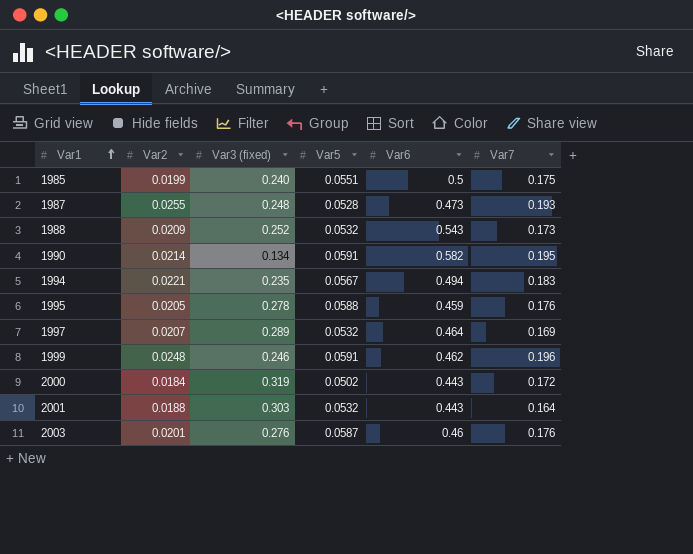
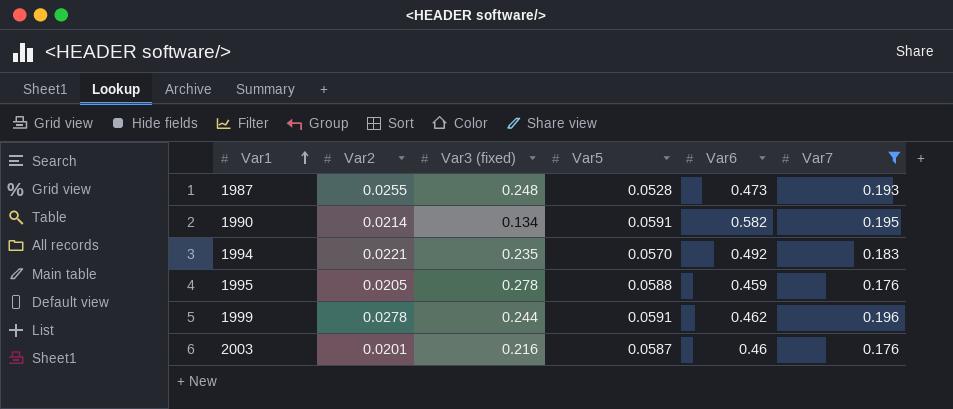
filter: none -> Var7 >= 0.176
1994 | Var5: 0.0567 -> 0.0570
1994 | Var6: 0.494 -> 0.492
1999 | Var2: 0.0248 -> 0.0278
1999 | Var3 (fixed): 0.246 -> 0.244
2003 | Var3 (fixed): 0.276 -> 0.216

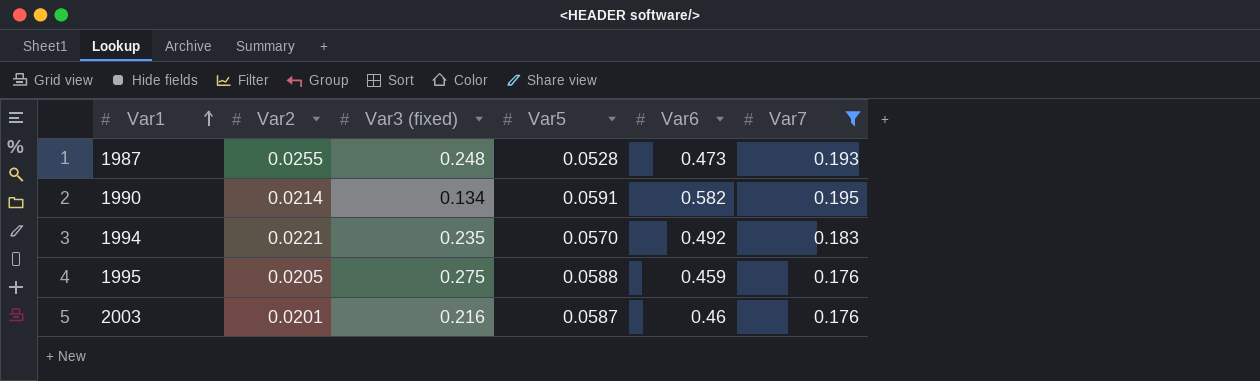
row 1999: 0.0278 | 0.244 | 0.0591 | 0.462 | 0.196 -> none
1995 | Var3 (fixed): 0.278 -> 0.275

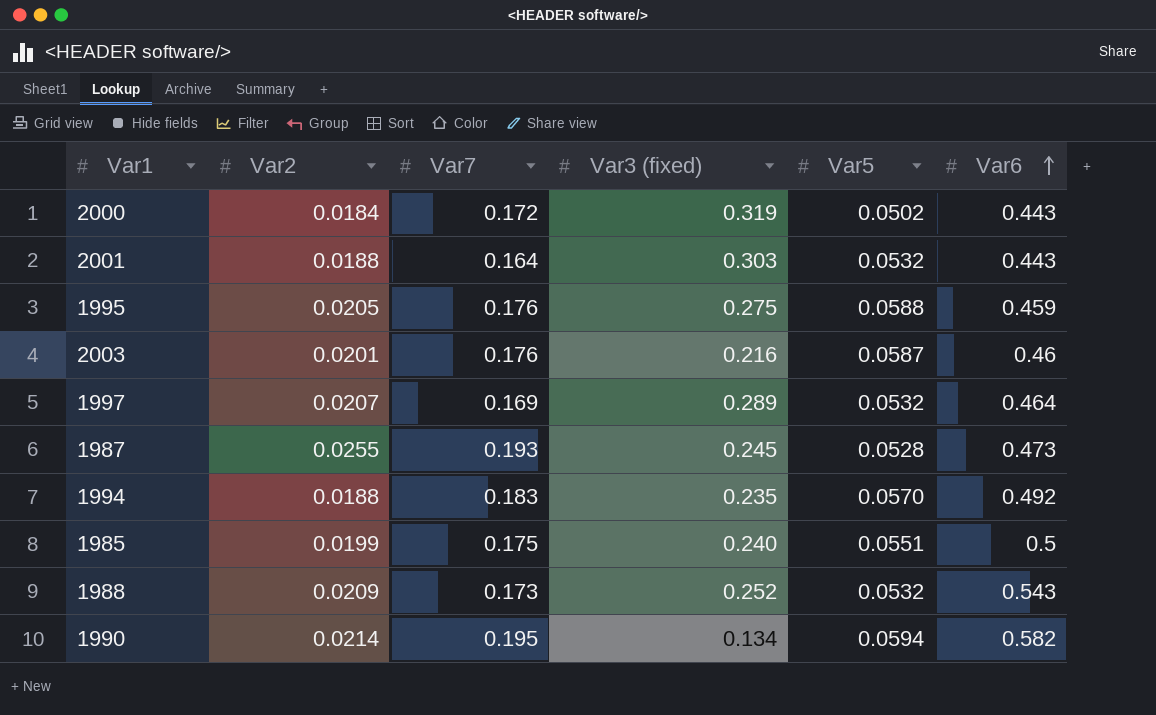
filter: Var7 >= 0.176 -> none
row order: Var1 ascending -> Var6 ascending
column Var7 | position: 6 -> 3
1987 | Var3 (fixed): 0.248 -> 0.245
1994 | Var2: 0.0221 -> 0.0188
1990 | Var5: 0.0591 -> 0.0594

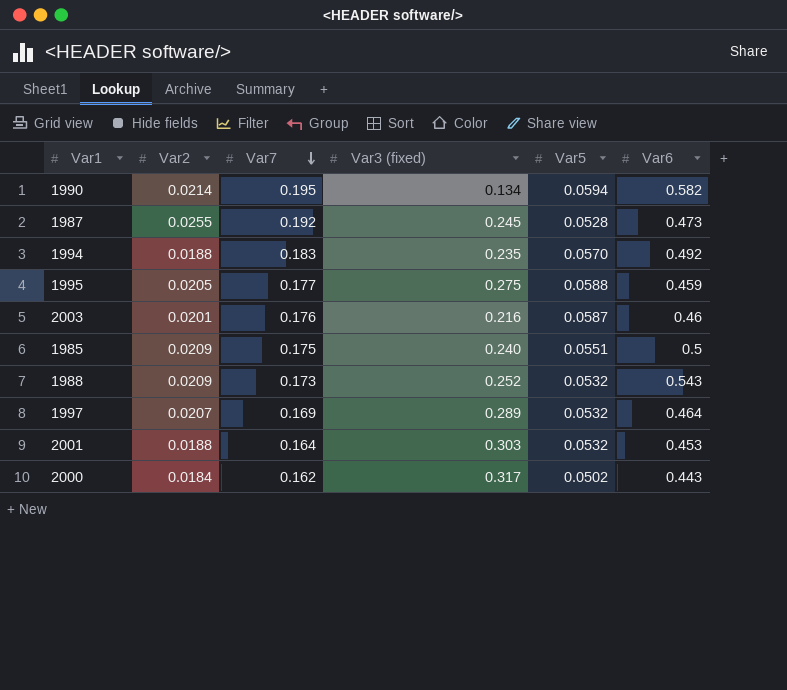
row order: Var6 ascending -> Var7 descending
1987 | Var7: 0.193 -> 0.192
1995 | Var7: 0.176 -> 0.177
1985 | Var2: 0.0199 -> 0.0209
2001 | Var6: 0.443 -> 0.453
2000 | Var7: 0.172 -> 0.162
2000 | Var3 (fixed): 0.319 -> 0.317

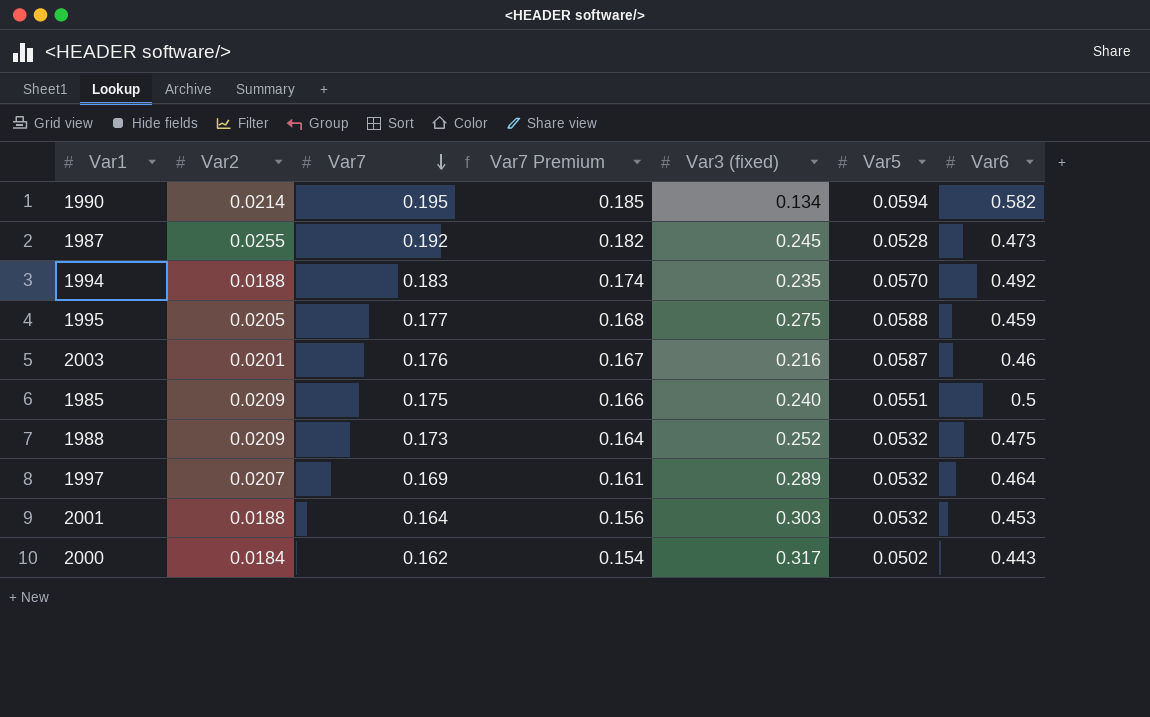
column Var7 Premium | formula: none -> [Var7] * 0.95
1988 | Var6: 0.543 -> 0.475

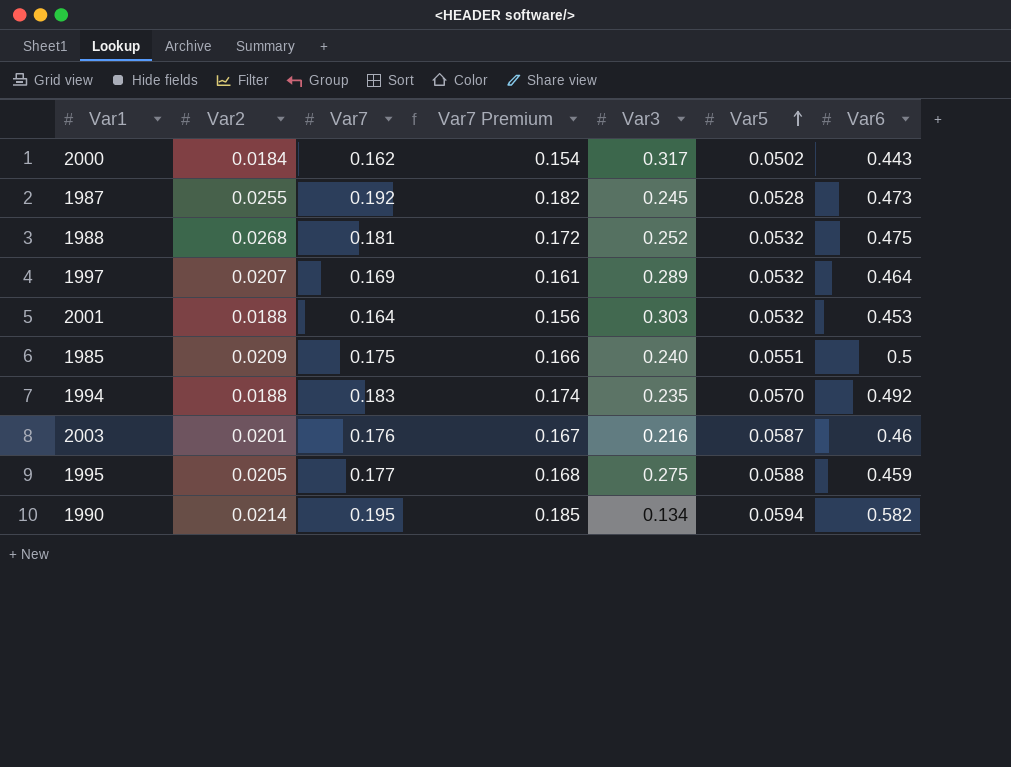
row order: Var7 descending -> Var5 ascending
column name: Var3 (fixed) -> Var3
1988 | Var2: 0.0209 -> 0.0268
1988 | Var7: 0.173 -> 0.181
1988 | Var7 Premium: 0.164 -> 0.172

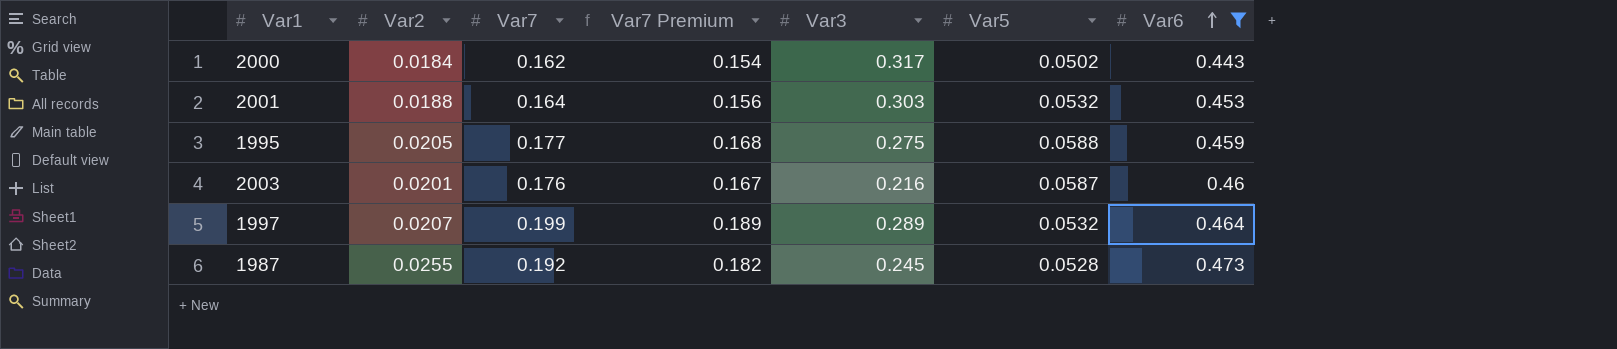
filter: none -> Var6 <= 0.473
row order: Var5 ascending -> Var6 ascending
1997 | Var7: 0.169 -> 0.199
1997 | Var7 Premium: 0.161 -> 0.189

